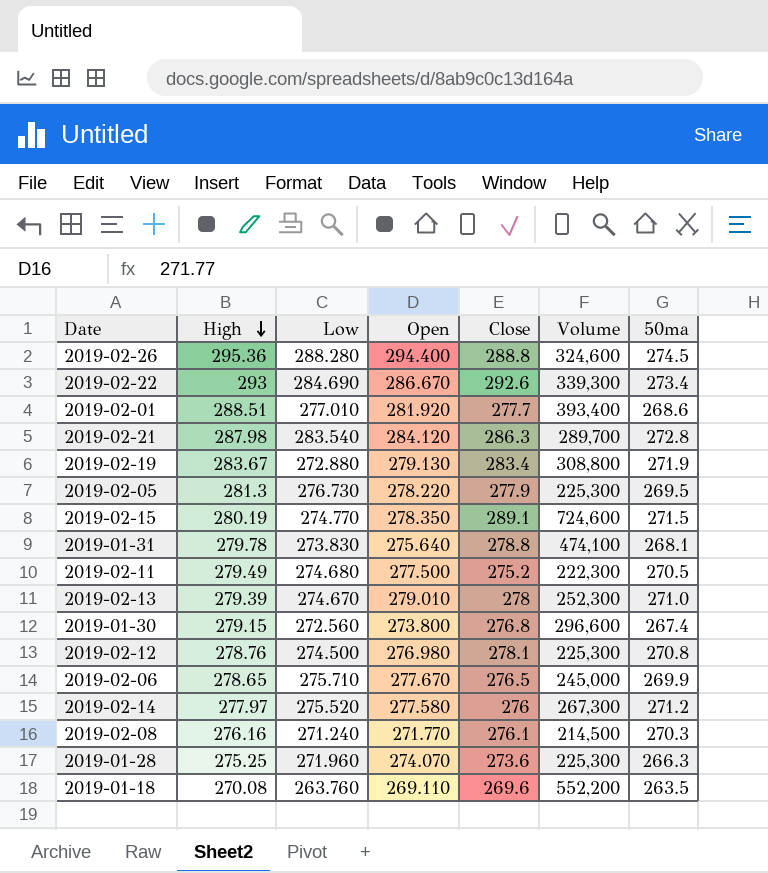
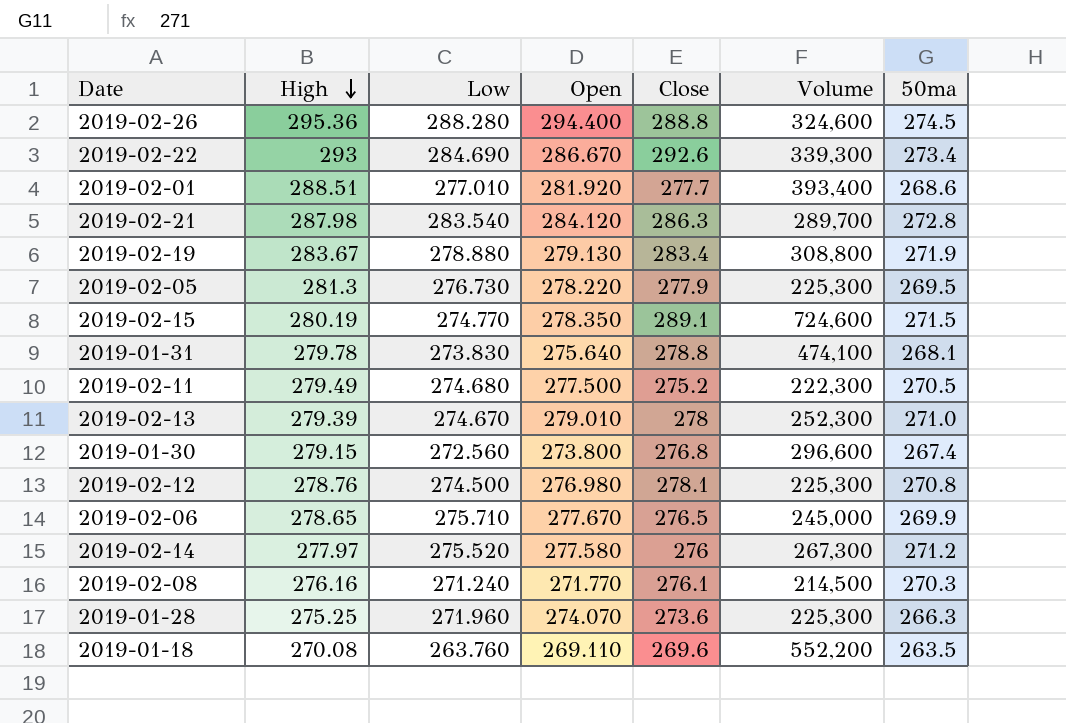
2019-02-19 | Low: 272.880 -> 278.880

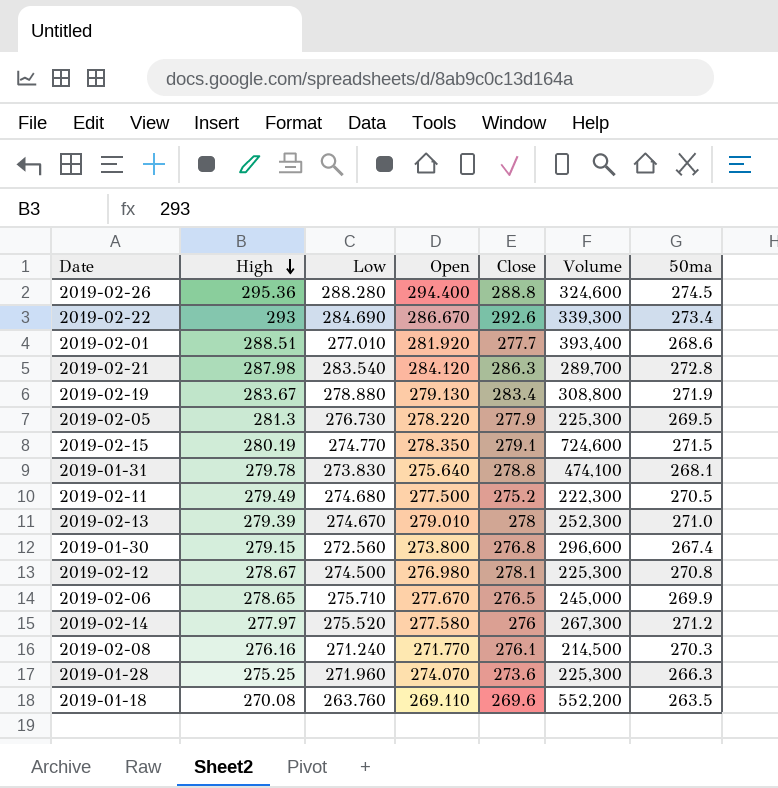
2019-02-15 | Close: 289.1 -> 279.1
2019-02-12 | High: 278.76 -> 278.67

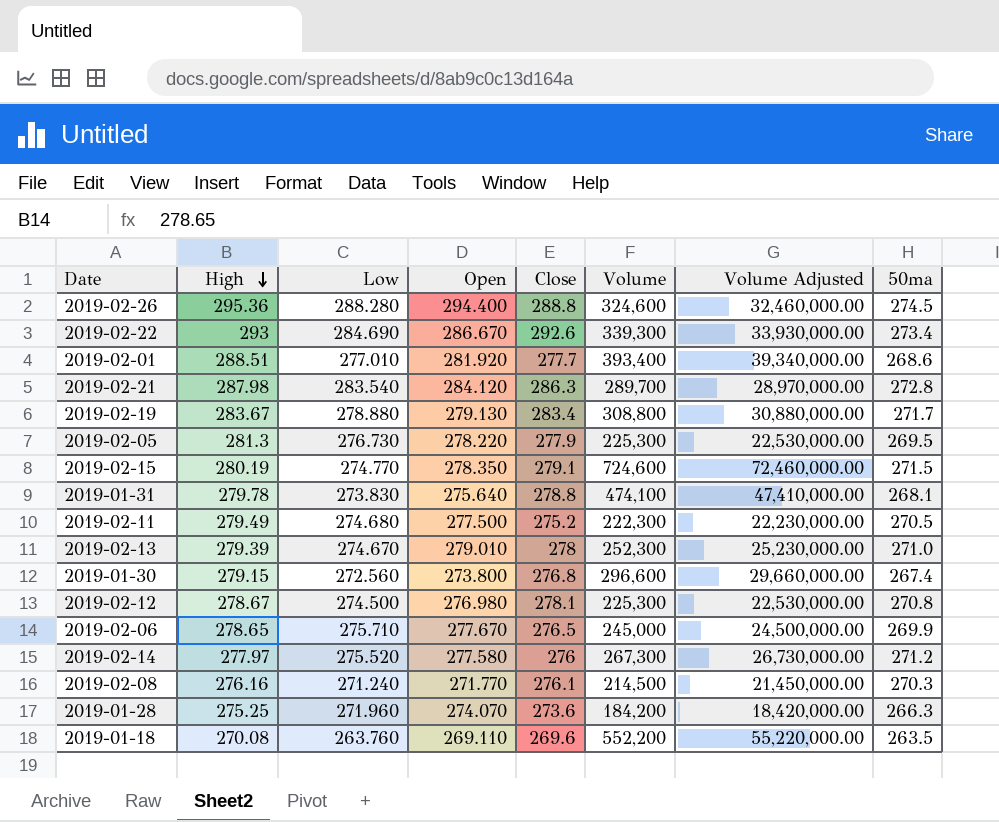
column Volume Adjusted | formula: none -> [Volume] * 100
2019-02-19 | 50ma: 271.9 -> 271.7
2019-01-28 | Volume: 225,300 -> 184,200

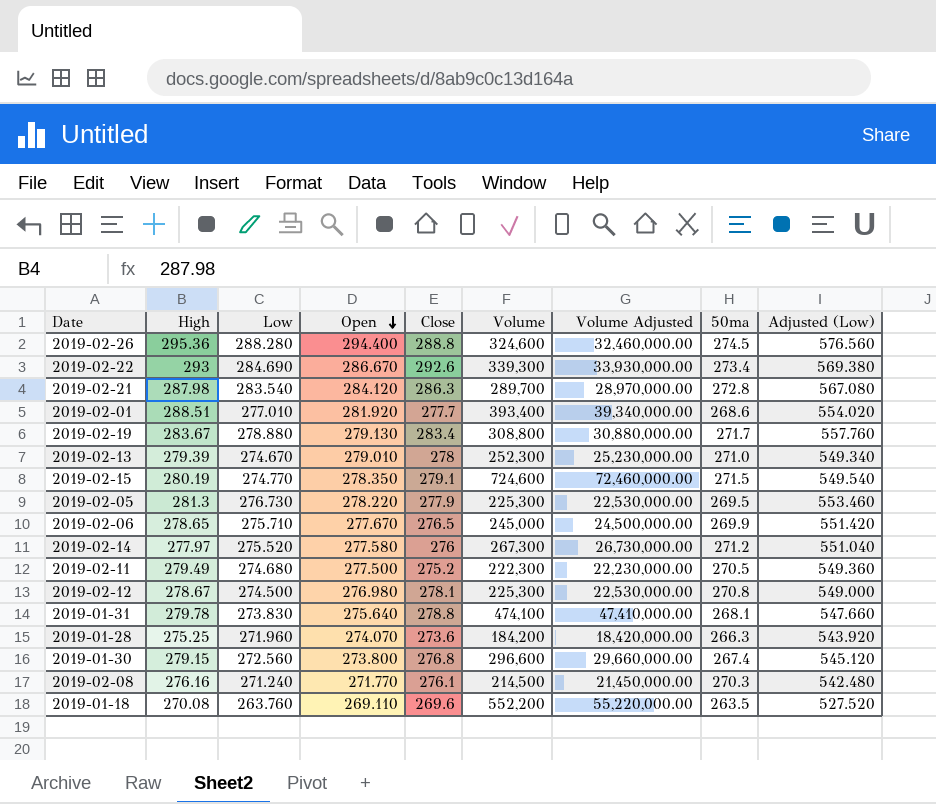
row order: High descending -> Open descending
column Adjusted (Low) | formula: none -> [Low] * 2

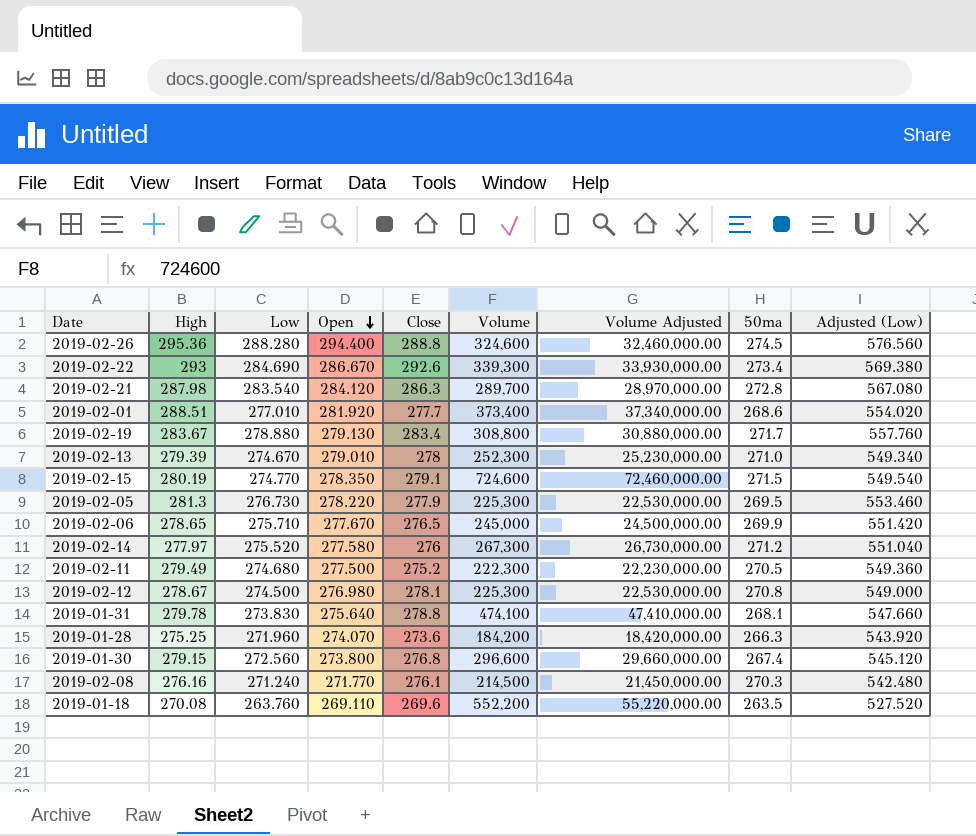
2019-02-01 | Volume: 393,400 -> 373,400
2019-02-01 | Volume Adjusted: 39,340,000.00 -> 37,340,000.00

